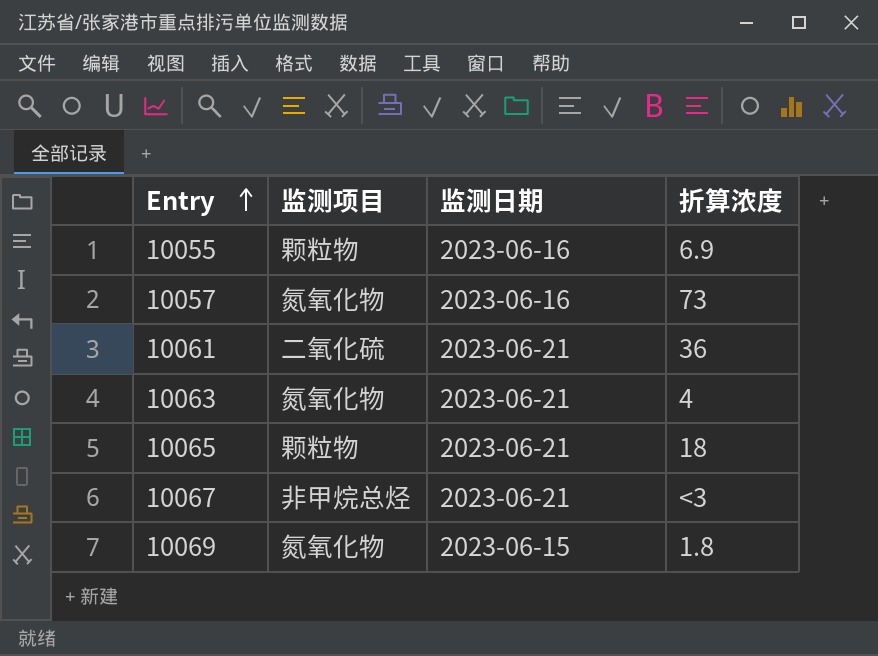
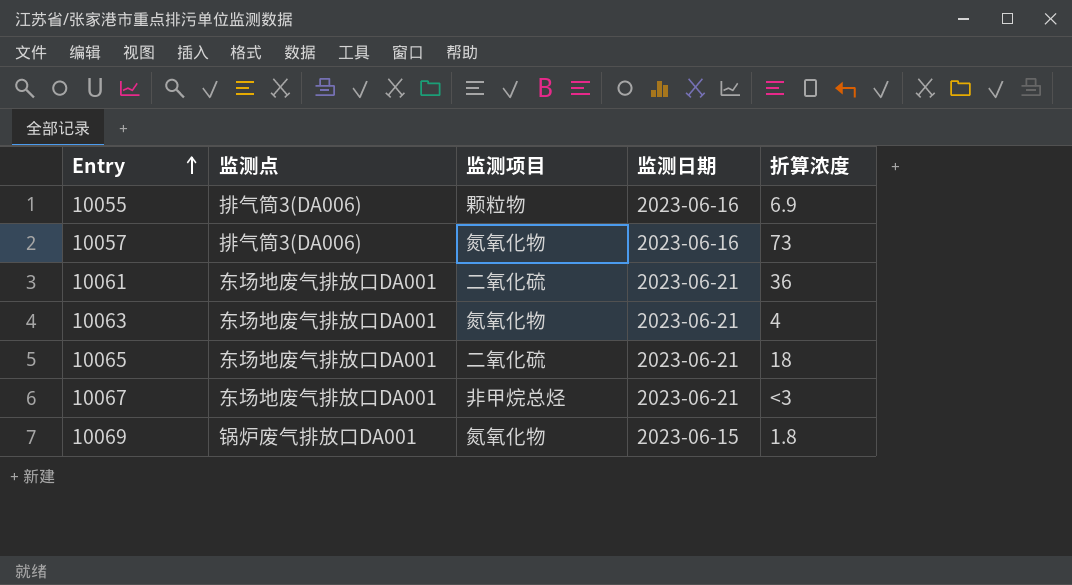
column 监测点 | position: none -> 2
10065 | 监测项目: 颗粒物 -> 二氧化硫

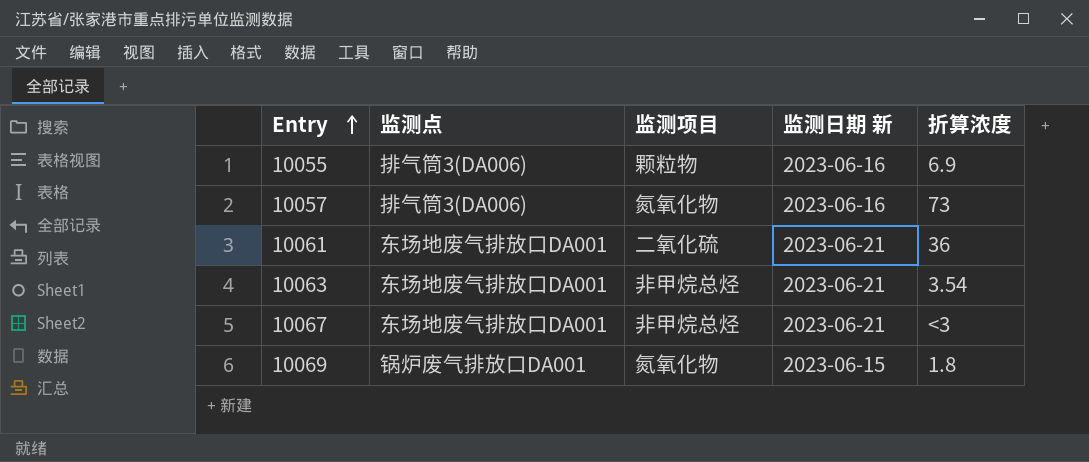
column name: 监测日期 -> 监测日期 新
row 10065: 东场地废气排放口DA001 | 二氧化硫 | 2023-06-21 | 18 -> none
10063 | 监测项目: 氮氧化物 -> 非甲烷总烃
10063 | 折算浓度: 4 -> 3.54

